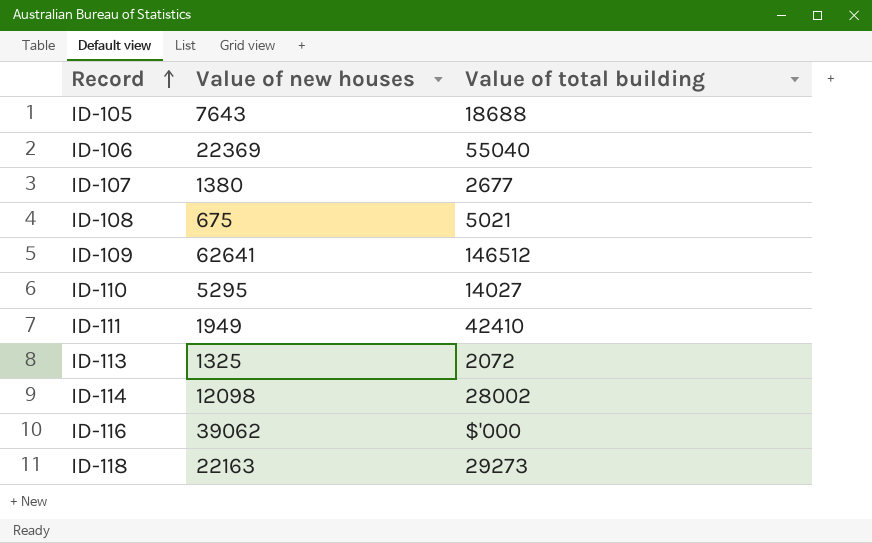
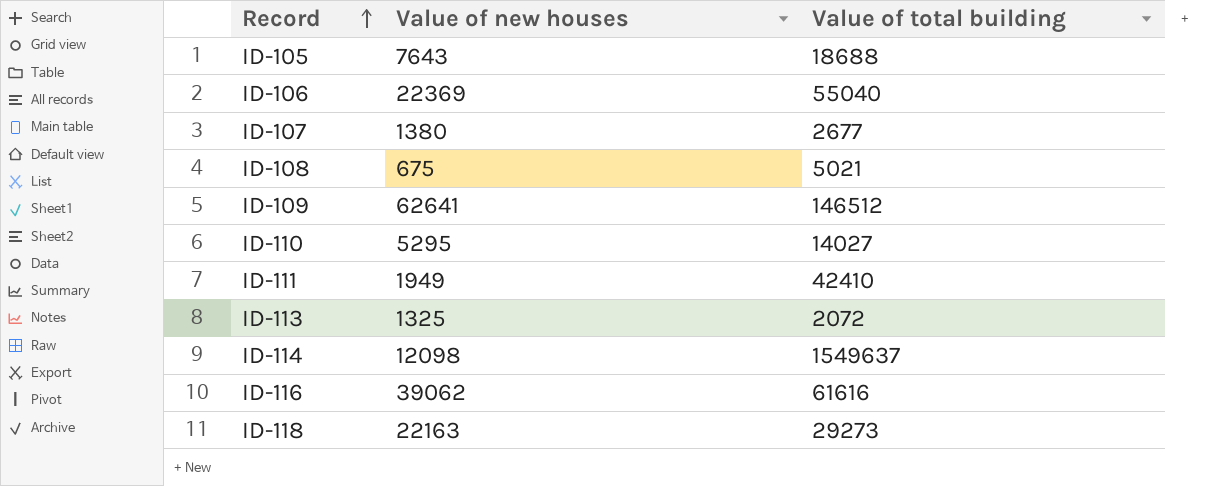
ID-114 | Value of total building: 28002 -> 1549637
ID-116 | Value of total building: $'000 -> 61616

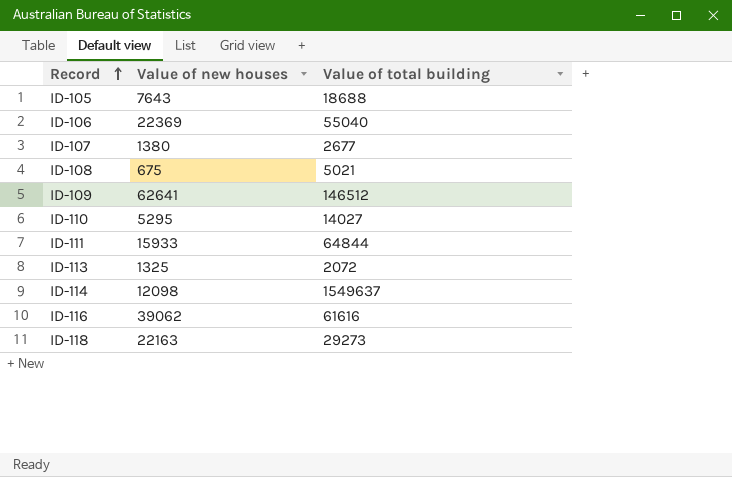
ID-111 | Value of new houses: 1949 -> 15933
ID-111 | Value of total building: 42410 -> 64844

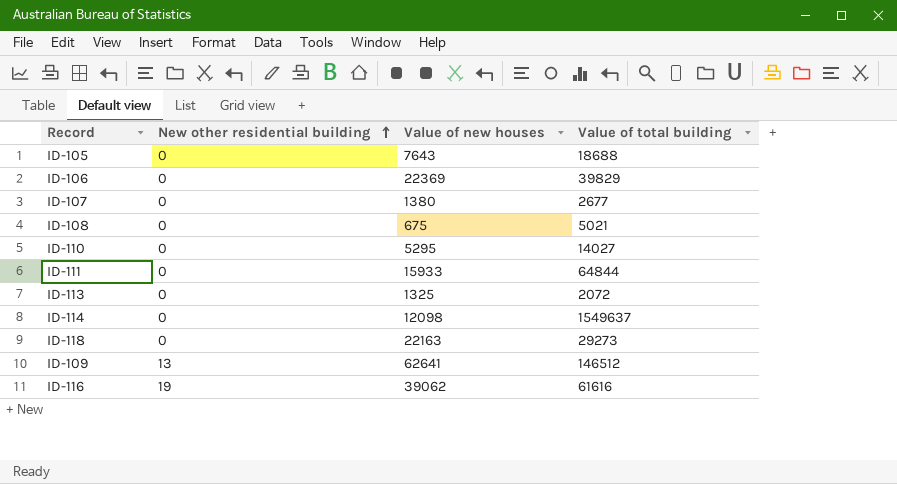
row order: Record ascending -> New other residential building ascending
column New other residential building | position: none -> 2
ID-106 | Value of total building: 55040 -> 39829

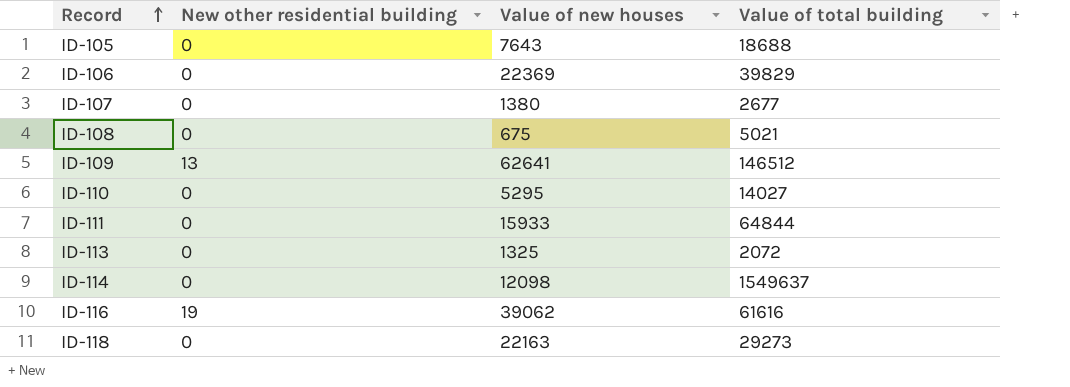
row order: New other residential building ascending -> Record ascending

